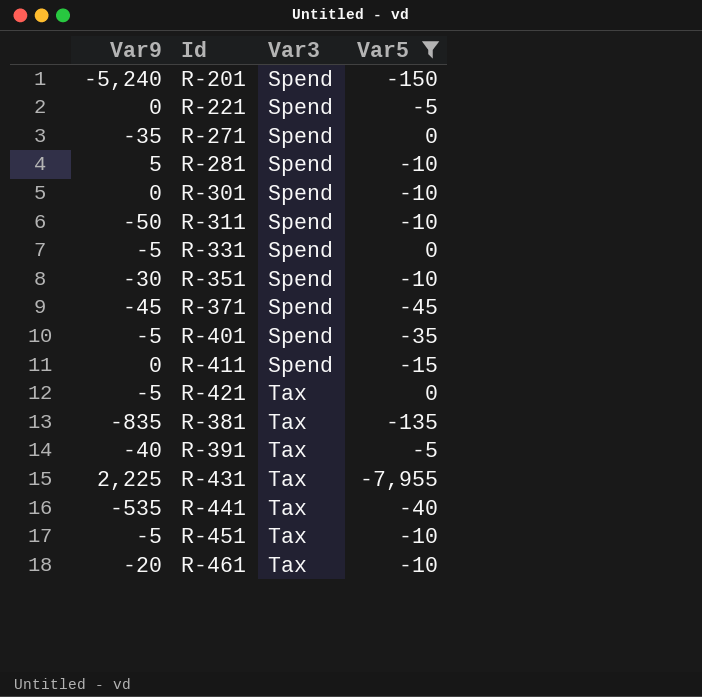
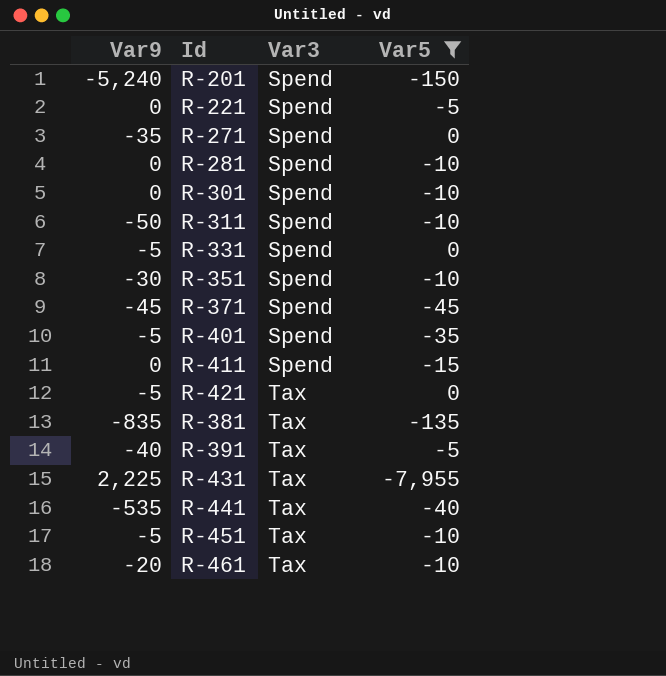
R-281 | Var9: 5 -> 0

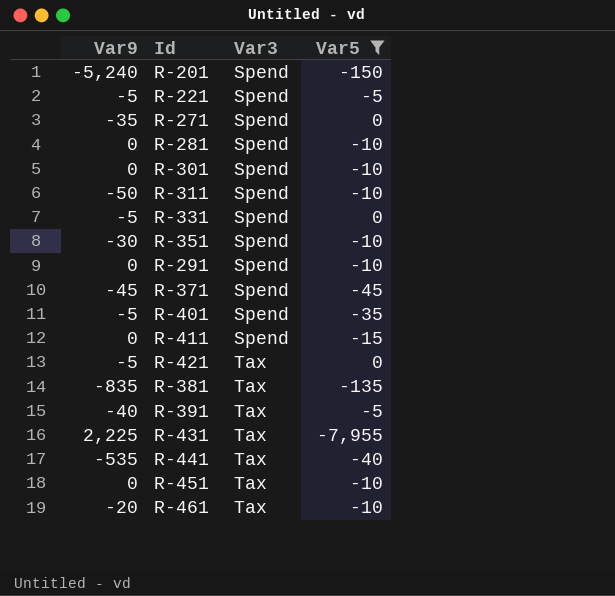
R-221 | Var9: 0 -> -5
row R-291: none -> 0 | Spend | -10
R-451 | Var9: -5 -> 0

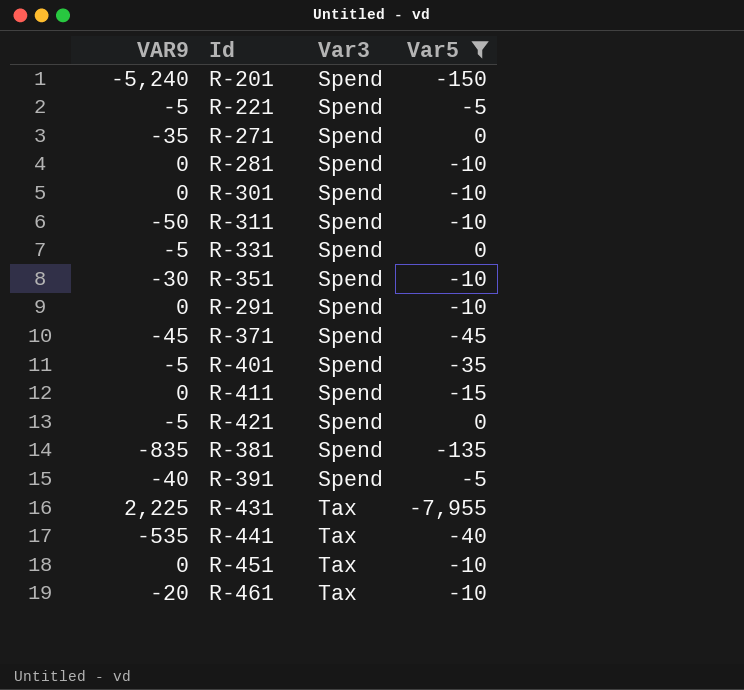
column name: Var9 -> VAR9
R-421 | Var3: Tax -> Spend
R-381 | Var3: Tax -> Spend
R-391 | Var3: Tax -> Spend

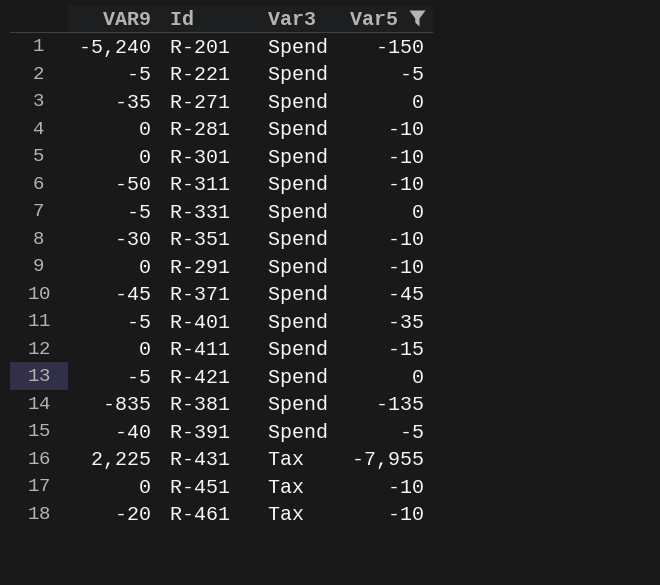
row R-441: -535 | Tax | -40 -> none

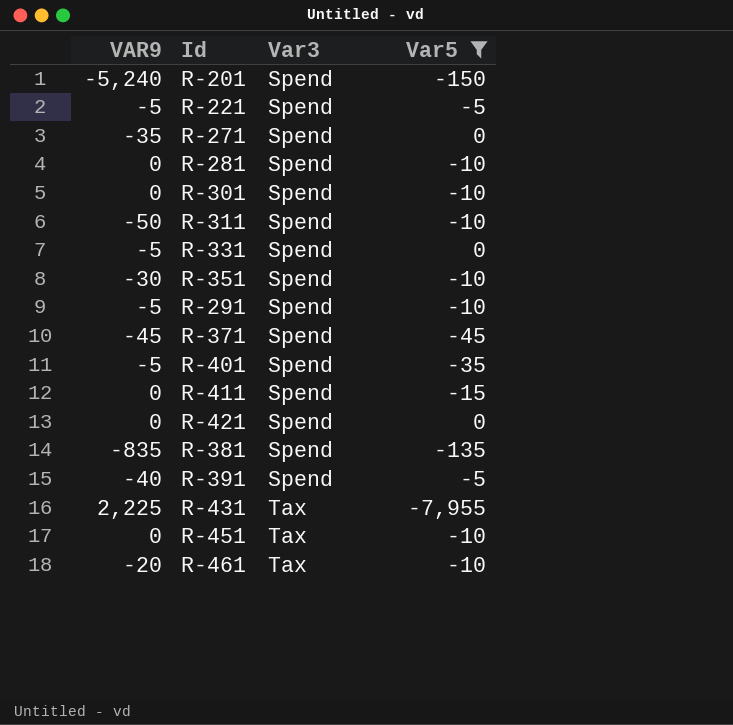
R-291 | VAR9: 0 -> -5
R-421 | VAR9: -5 -> 0

